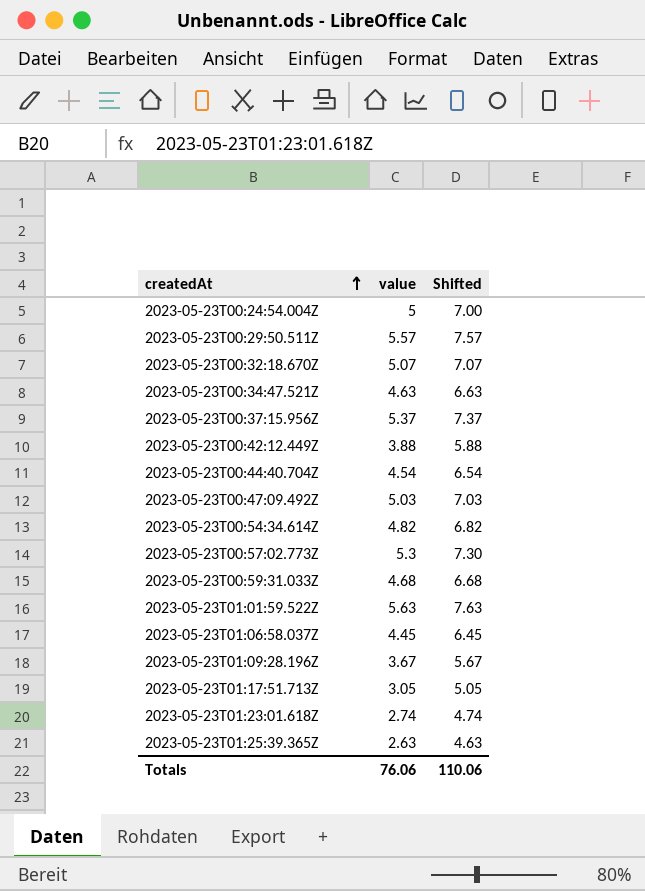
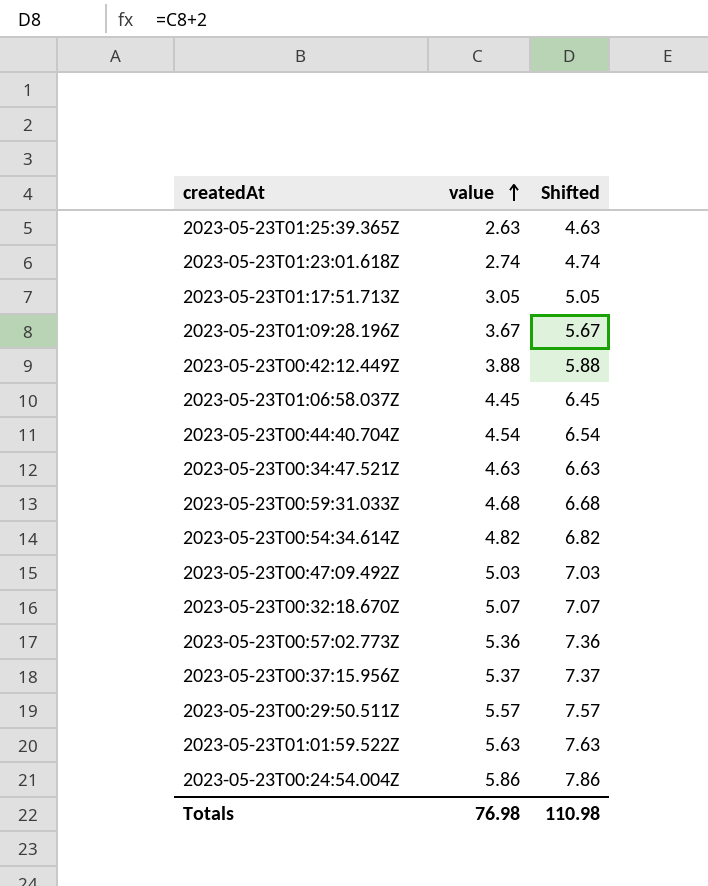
row order: createdAt ascending -> value ascending
2023-05-23T00:57:02.773Z | value: 5.3 -> 5.36
2023-05-23T00:57:02.773Z | Shifted: 7.30 -> 7.36
2023-05-23T00:24:54.004Z | value: 5 -> 5.86
2023-05-23T00:24:54.004Z | Shifted: 7.00 -> 7.86
Totals | value: 76.06 -> 76.98
Totals | Shifted: 110.06 -> 110.98

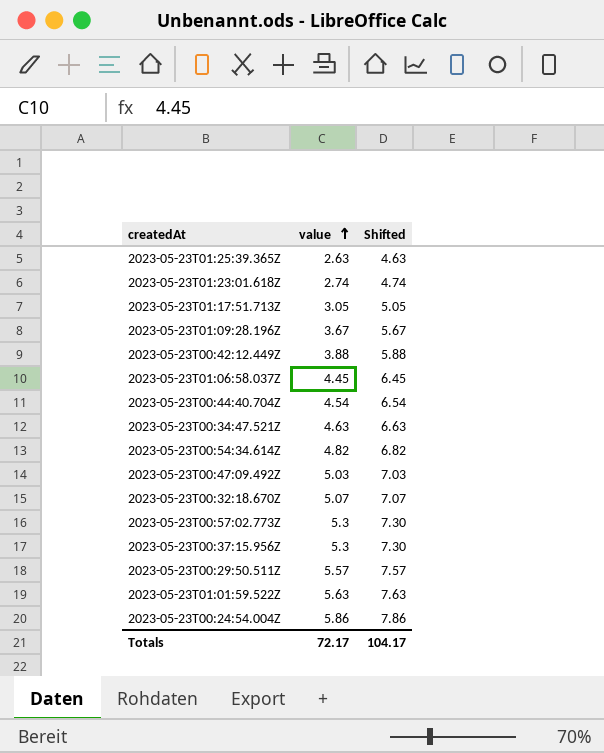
row 2023-05-23T00:59:31.033Z: 4.68 | 6.68 -> none
2023-05-23T00:57:02.773Z | value: 5.36 -> 5.3
2023-05-23T00:57:02.773Z | Shifted: 7.36 -> 7.30
2023-05-23T00:37:15.956Z | value: 5.37 -> 5.3
2023-05-23T00:37:15.956Z | Shifted: 7.37 -> 7.30
Totals | value: 76.98 -> 72.17
Totals | Shifted: 110.98 -> 104.17

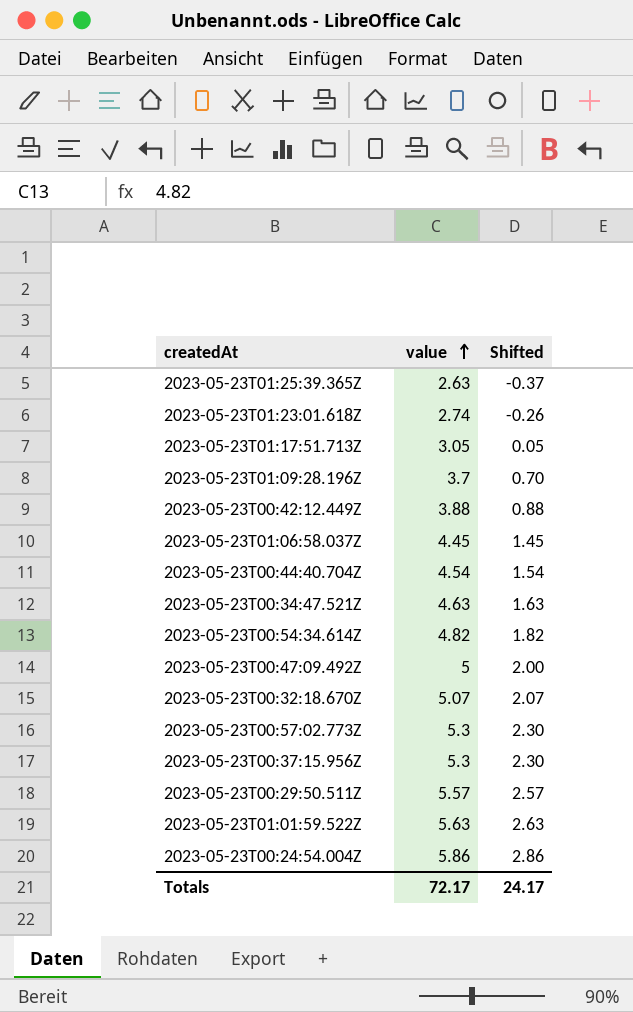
column Shifted | formula: [value] + 2 -> [value] - 3
2023-05-23T01:09:28.196Z | value: 3.67 -> 3.7
2023-05-23T00:47:09.492Z | value: 5.03 -> 5
Totals | Shifted: 104.17 -> 24.17

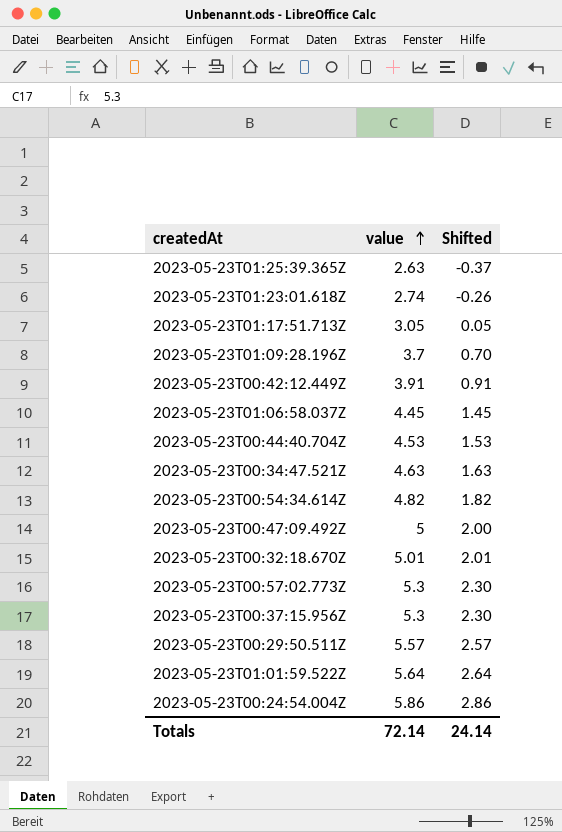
2023-05-23T00:42:12.449Z | value: 3.88 -> 3.91
2023-05-23T00:42:12.449Z | Shifted: 0.88 -> 0.91
2023-05-23T00:44:40.704Z | value: 4.54 -> 4.53
2023-05-23T00:44:40.704Z | Shifted: 1.54 -> 1.53
2023-05-23T00:32:18.670Z | value: 5.07 -> 5.01
2023-05-23T00:32:18.670Z | Shifted: 2.07 -> 2.01
2023-05-23T01:01:59.522Z | value: 5.63 -> 5.64
2023-05-23T01:01:59.522Z | Shifted: 2.63 -> 2.64
Totals | value: 72.17 -> 72.14
Totals | Shifted: 24.17 -> 24.14

